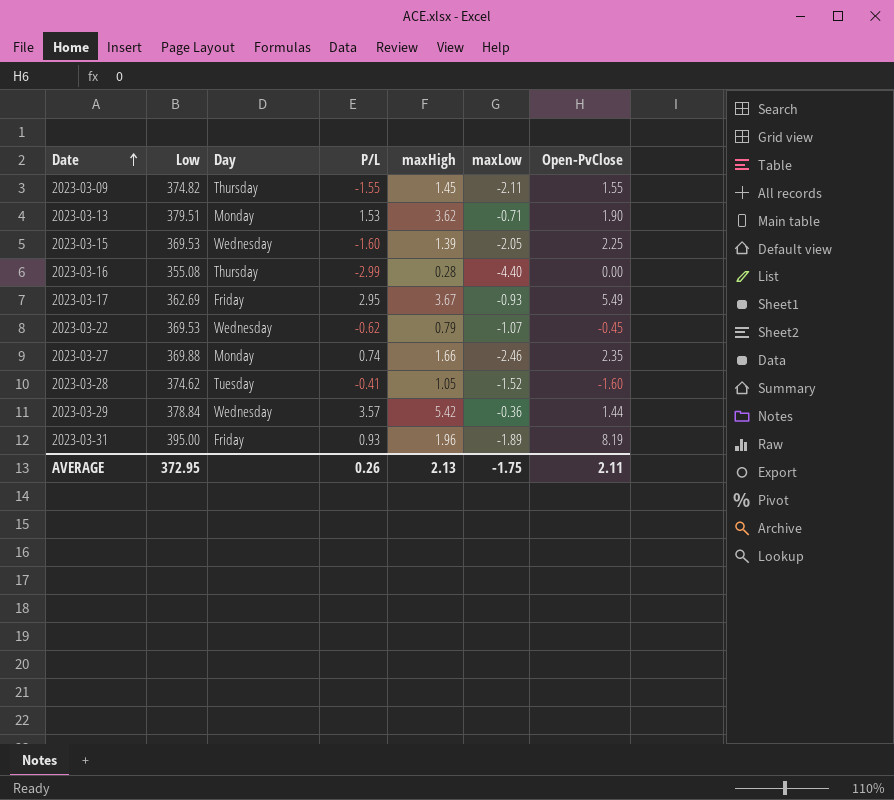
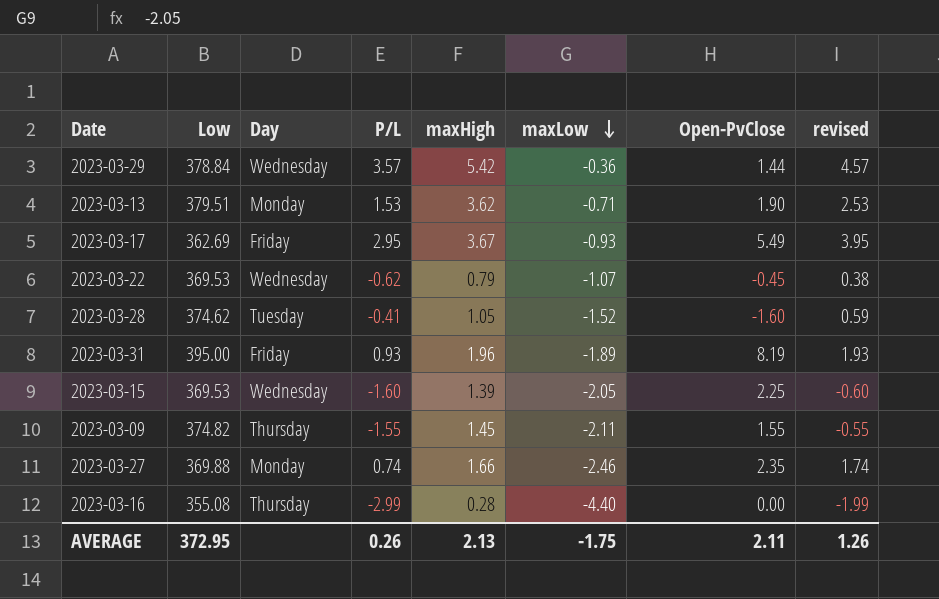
row order: Date ascending -> maxLow descending
column revised | formula: none -> [P/L] + 1

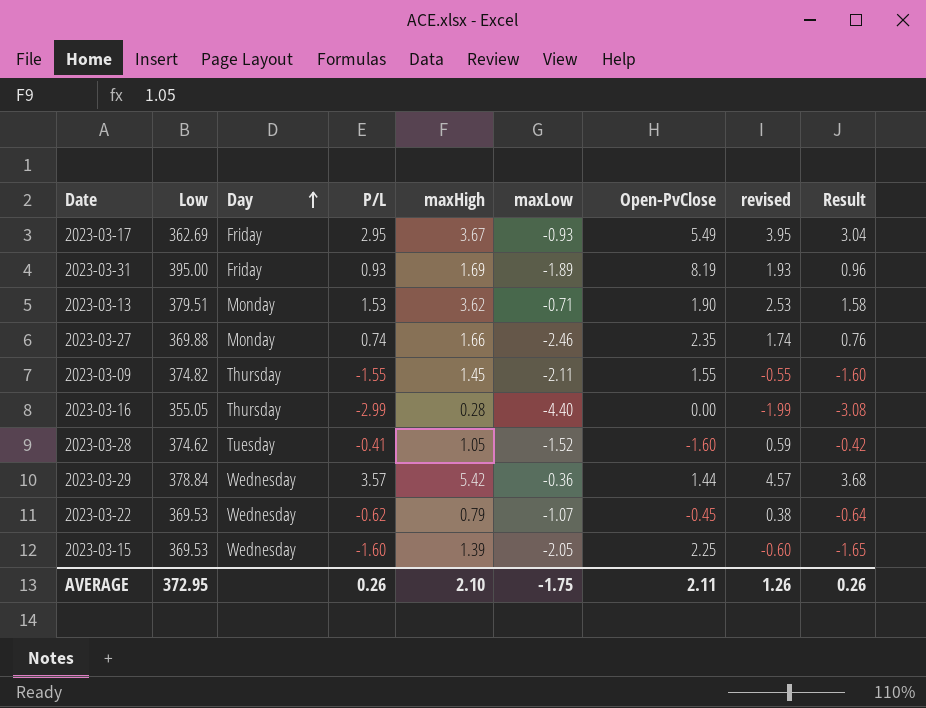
row order: maxLow descending -> Day ascending
column Result | formula: none -> [P/L] * 1.03
2023-03-31 | maxHigh: 1.96 -> 1.69
2023-03-16 | Low: 355.08 -> 355.05
AVERAGE | maxHigh: 2.13 -> 2.10

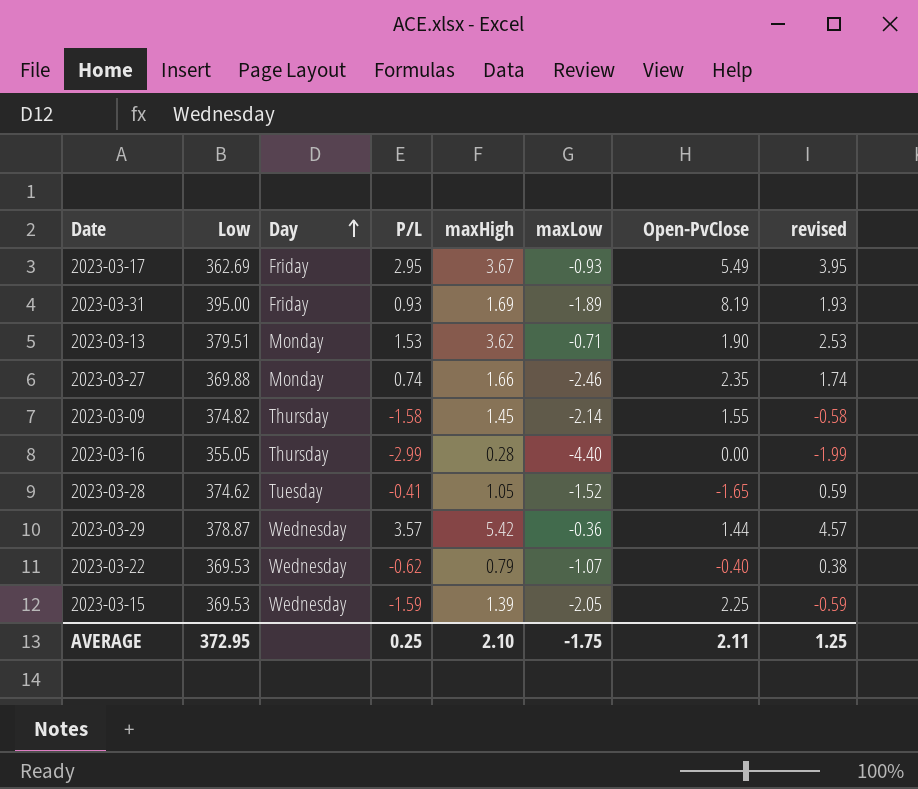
column Result | formula: [P/L] * 1.03 -> none
2023-03-09 | P/L: -1.55 -> -1.58
2023-03-09 | maxLow: -2.11 -> -2.14
2023-03-09 | revised: -0.55 -> -0.58
2023-03-28 | Open-PvClose: -1.60 -> -1.65
2023-03-29 | Low: 378.84 -> 378.87
2023-03-22 | Open-PvClose: -0.45 -> -0.40
2023-03-15 | P/L: -1.60 -> -1.59
2023-03-15 | revised: -0.60 -> -0.59
AVERAGE | P/L: 0.26 -> 0.25
AVERAGE | revised: 1.26 -> 1.25

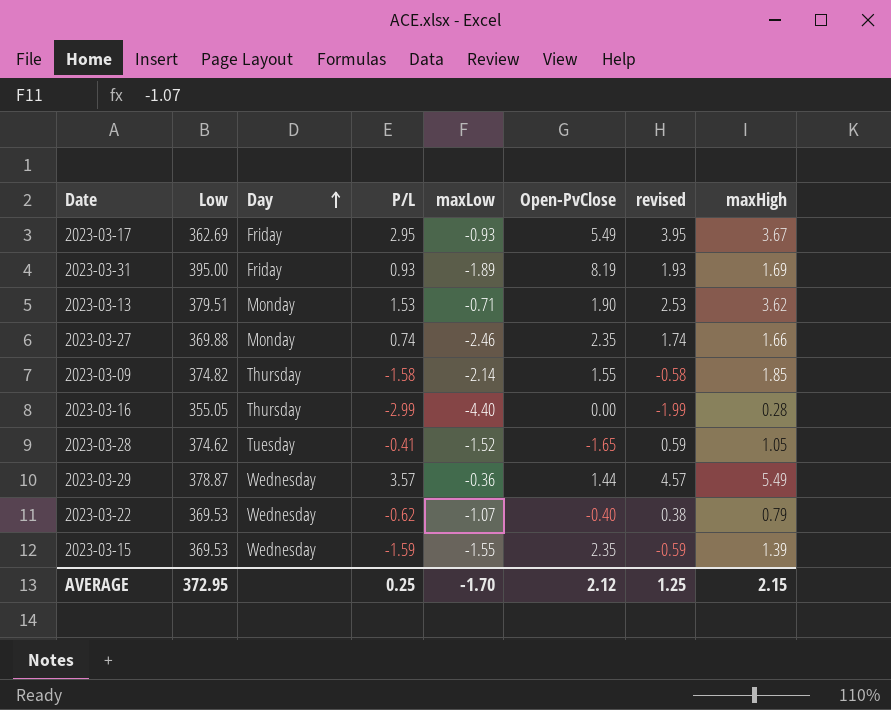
column maxHigh | position: 5 -> 8
2023-03-09 | maxHigh: 1.45 -> 1.85
2023-03-29 | maxHigh: 5.42 -> 5.49
2023-03-15 | maxLow: -2.05 -> -1.55
2023-03-15 | Open-PvClose: 2.25 -> 2.35
AVERAGE | maxLow: -1.75 -> -1.70
AVERAGE | Open-PvClose: 2.11 -> 2.12
AVERAGE | maxHigh: 2.10 -> 2.15

